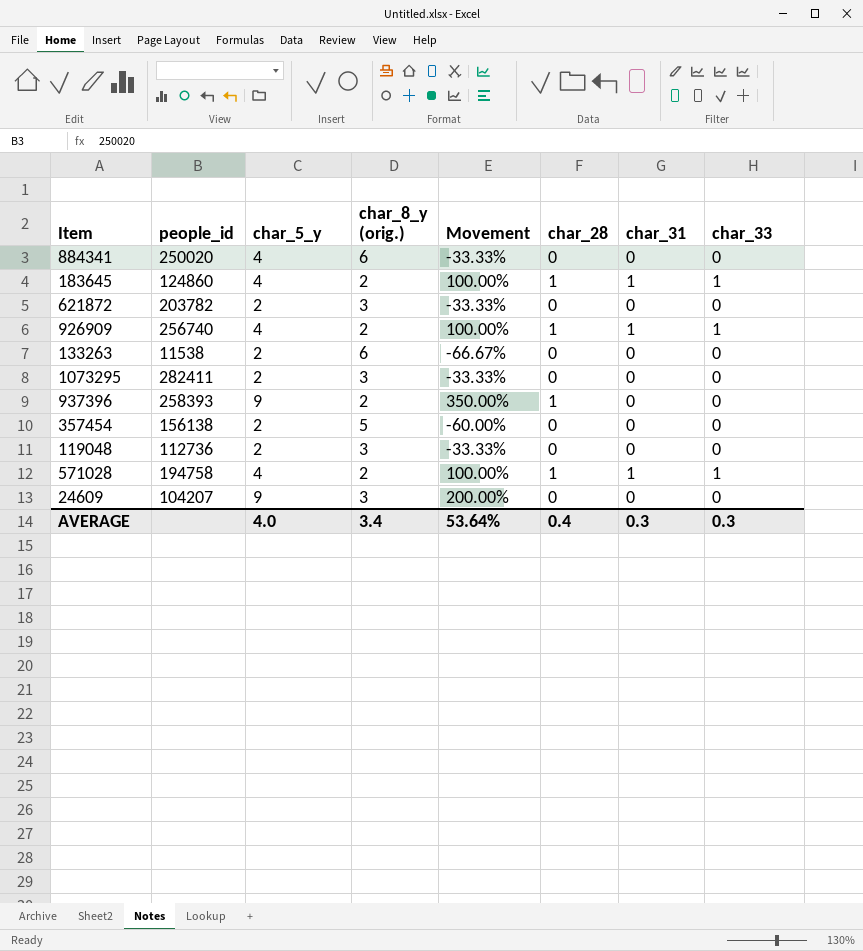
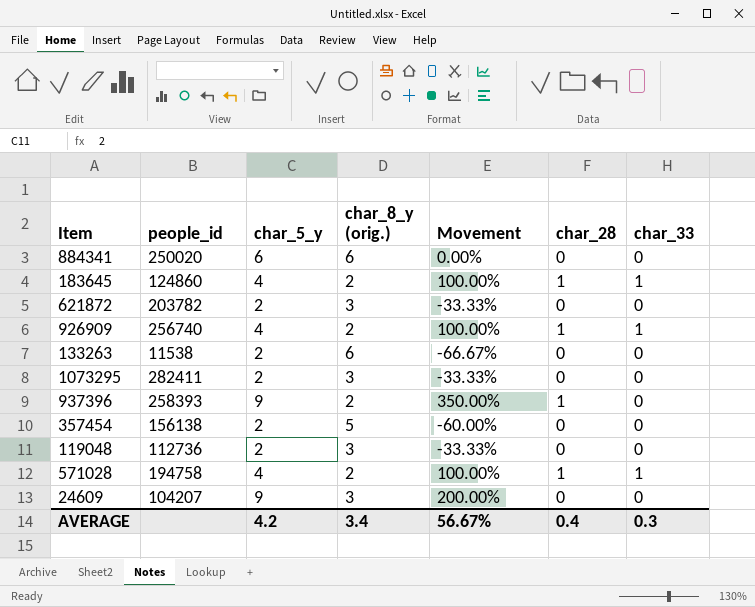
column char_31 | position: 7 -> none
884341 | char_5_y: 4 -> 6
884341 | Movement: -33.33% -> 0.00%
AVERAGE | char_5_y: 4.0 -> 4.2
AVERAGE | Movement: 53.64% -> 56.67%

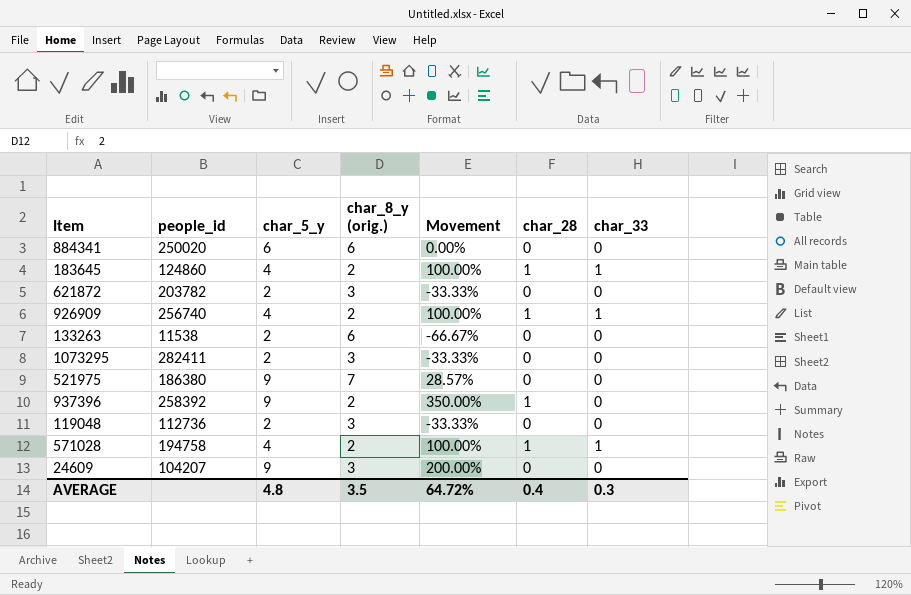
row 357454: 156138 | 2 | 5 | -60.00% | 0 | 0 -> none
row 521975: none -> 186380 | 9 | 7 | 28.57% | 0 | 0
937396 | people_id: 258393 -> 258392
AVERAGE | char_5_y: 4.2 -> 4.8
AVERAGE | char_8_y (orig.): 3.4 -> 3.5
AVERAGE | Movement: 56.67% -> 64.72%

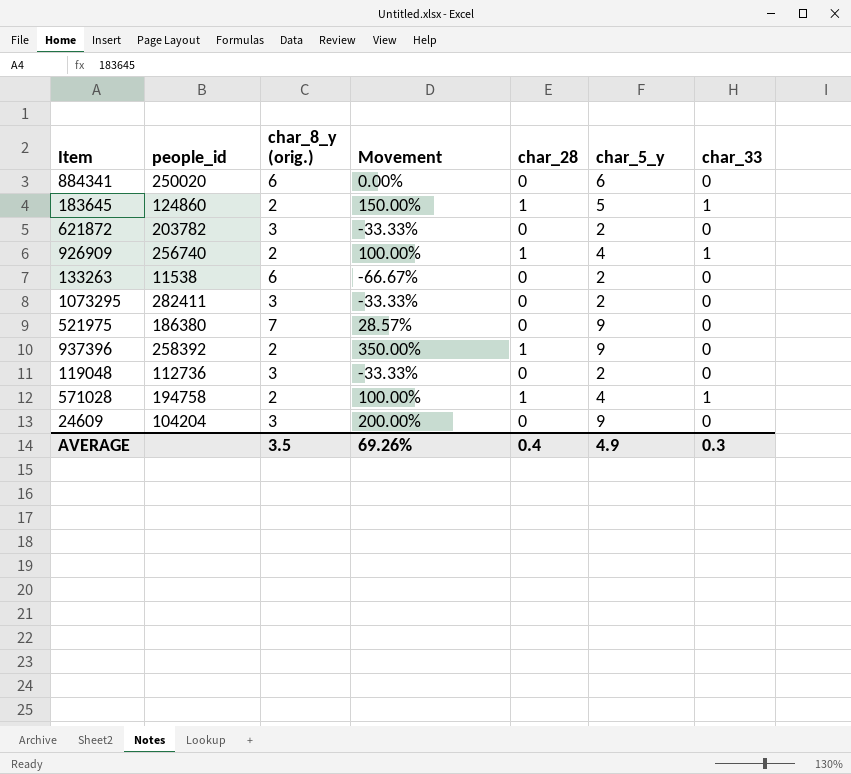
column char_5_y | position: 3 -> 6
183645 | Movement: 100.00% -> 150.00%
183645 | char_5_y: 4 -> 5
24609 | people_id: 104207 -> 104204
AVERAGE | Movement: 64.72% -> 69.26%
AVERAGE | char_5_y: 4.8 -> 4.9

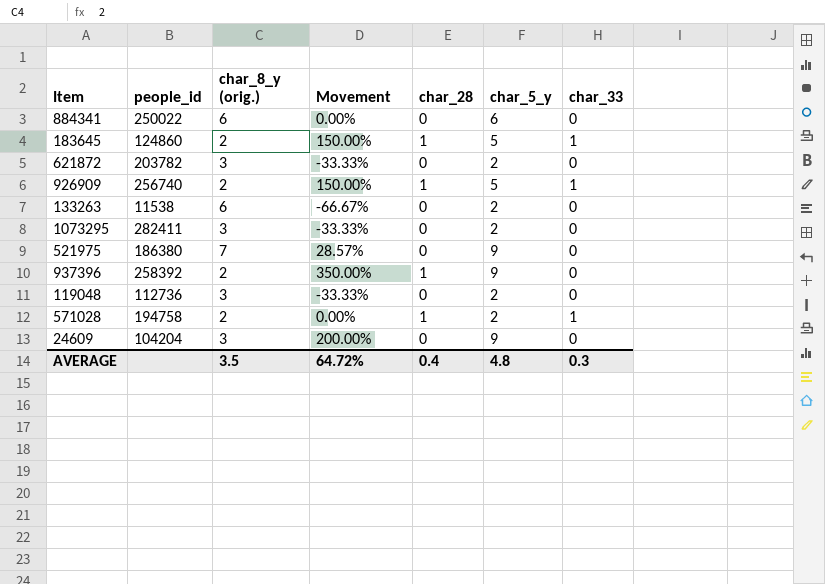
884341 | people_id: 250020 -> 250022
926909 | Movement: 100.00% -> 150.00%
926909 | char_5_y: 4 -> 5
571028 | Movement: 100.00% -> 0.00%
571028 | char_5_y: 4 -> 2
AVERAGE | Movement: 69.26% -> 64.72%
AVERAGE | char_5_y: 4.9 -> 4.8

